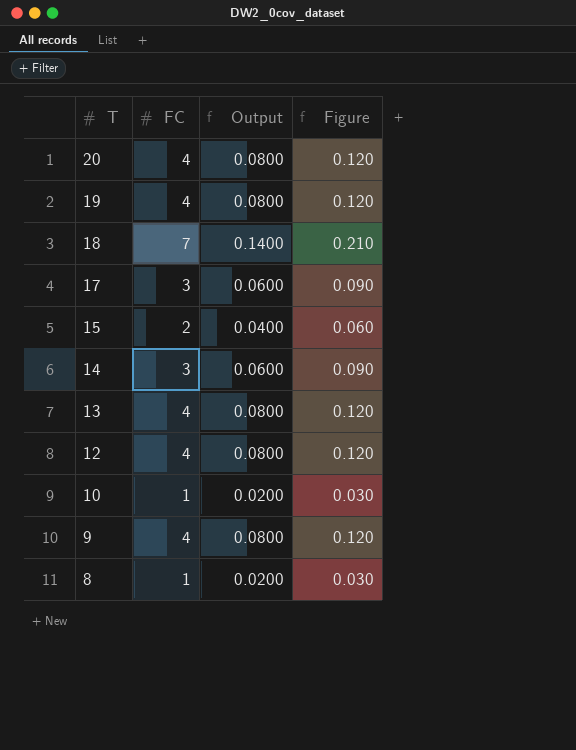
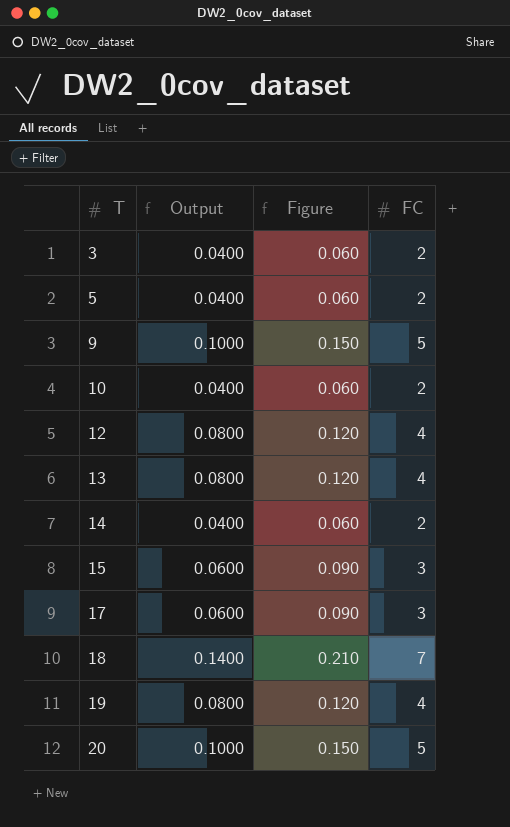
row order: T descending -> T ascending
column FC | position: 2 -> 4
row 8: 1 | 0.0200 | 0.030 -> none
row 3: none -> 0.0400 | 0.060 | 2
row 5: none -> 0.0400 | 0.060 | 2
9 | Output: 0.0800 -> 0.1000
9 | Figure: 0.120 -> 0.150
9 | FC: 4 -> 5
10 | Output: 0.0200 -> 0.0400
10 | Figure: 0.030 -> 0.060
10 | FC: 1 -> 2
14 | Output: 0.0600 -> 0.0400
14 | Figure: 0.090 -> 0.060
14 | FC: 3 -> 2
15 | Output: 0.0400 -> 0.0600
15 | Figure: 0.060 -> 0.090
15 | FC: 2 -> 3
20 | Output: 0.0800 -> 0.1000
20 | Figure: 0.120 -> 0.150
20 | FC: 4 -> 5

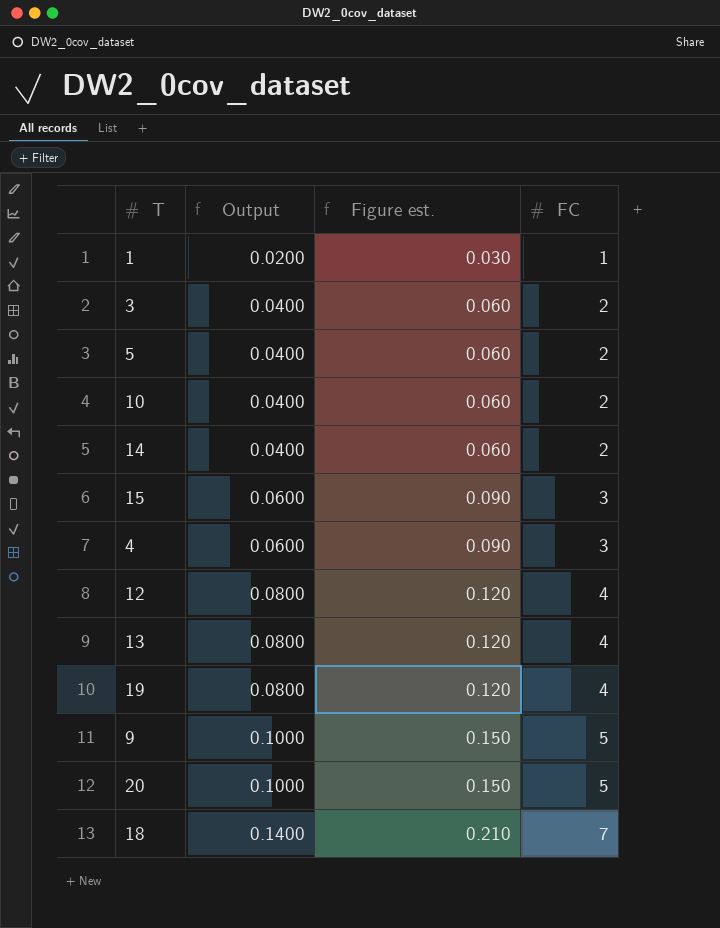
row order: T ascending -> Output ascending
column name: Figure -> Figure est.
row 17: 0.0600 | 0.090 | 3 -> none
row 1: none -> 0.0200 | 0.030 | 1
row 4: none -> 0.0600 | 0.090 | 3

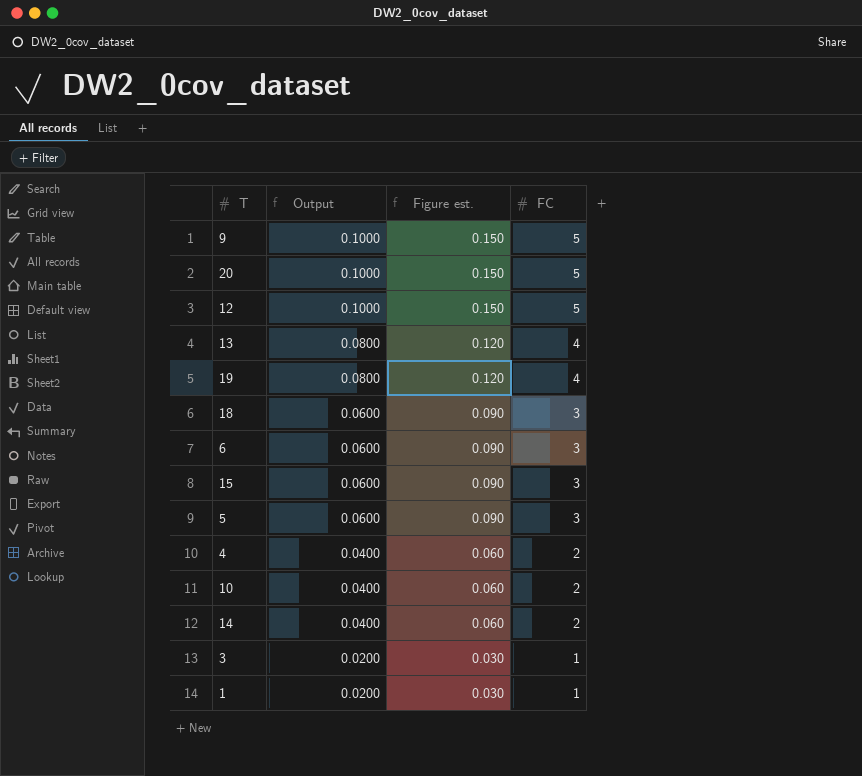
row order: Output ascending -> Output descending
12 | Output: 0.0800 -> 0.1000
12 | Figure est.: 0.120 -> 0.150
12 | FC: 4 -> 5
18 | Output: 0.1400 -> 0.0600
18 | Figure est.: 0.210 -> 0.090
18 | FC: 7 -> 3
row 6: none -> 0.0600 | 0.090 | 3
5 | Output: 0.0400 -> 0.0600
5 | Figure est.: 0.060 -> 0.090
5 | FC: 2 -> 3
4 | Output: 0.0600 -> 0.0400
4 | Figure est.: 0.090 -> 0.060
4 | FC: 3 -> 2
3 | Output: 0.0400 -> 0.0200
3 | Figure est.: 0.060 -> 0.030
3 | FC: 2 -> 1

